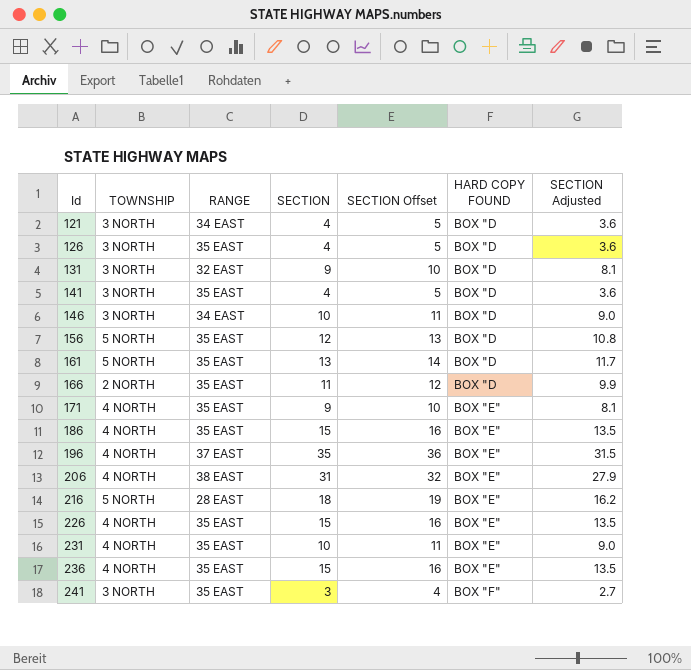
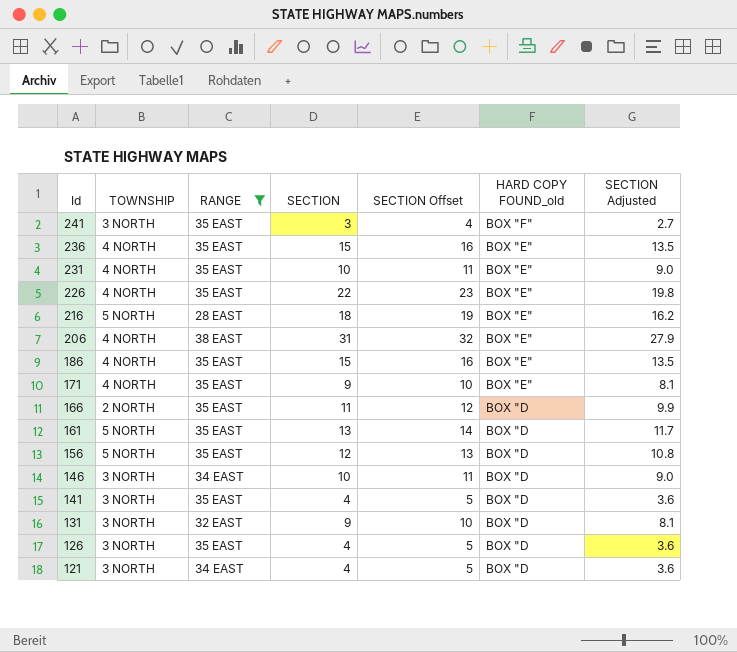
filter: none -> RANGE != 37 EAST
row order: Id ascending -> Id descending
column name: HARD COPY FOUND -> HARD COPY FOUND_old
226 | SECTION: 15 -> 22
226 | SECTION Offset: 16 -> 23
226 | SECTION Adjusted: 13.5 -> 19.8

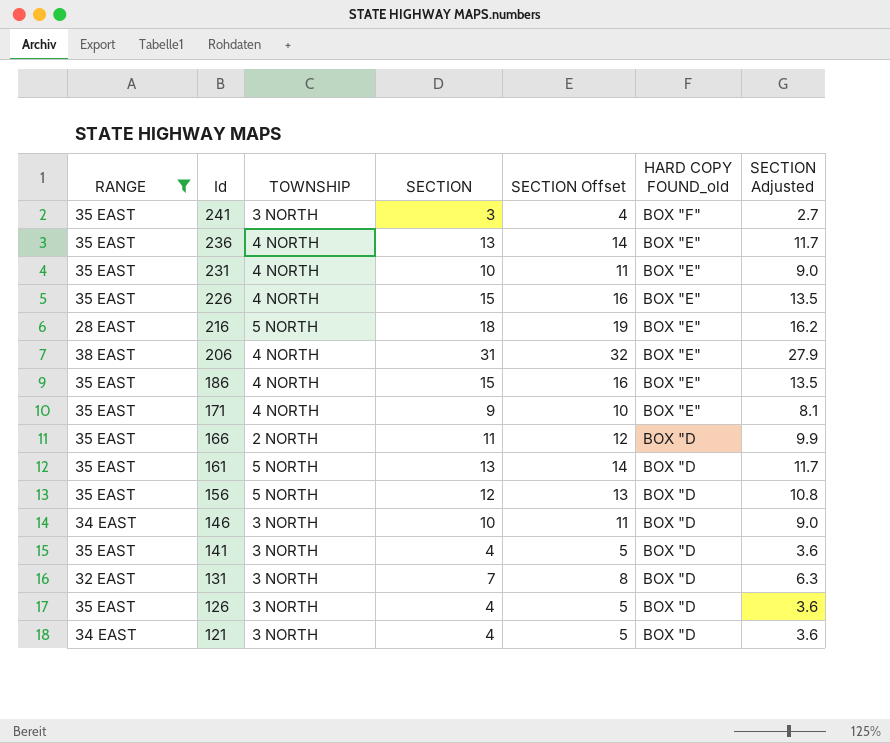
column RANGE | position: 3 -> 1
236 | SECTION: 15 -> 13
236 | SECTION Offset: 16 -> 14
236 | SECTION Adjusted: 13.5 -> 11.7
226 | SECTION: 22 -> 15
226 | SECTION Offset: 23 -> 16
226 | SECTION Adjusted: 19.8 -> 13.5
131 | SECTION: 9 -> 7
131 | SECTION Offset: 10 -> 8
131 | SECTION Adjusted: 8.1 -> 6.3

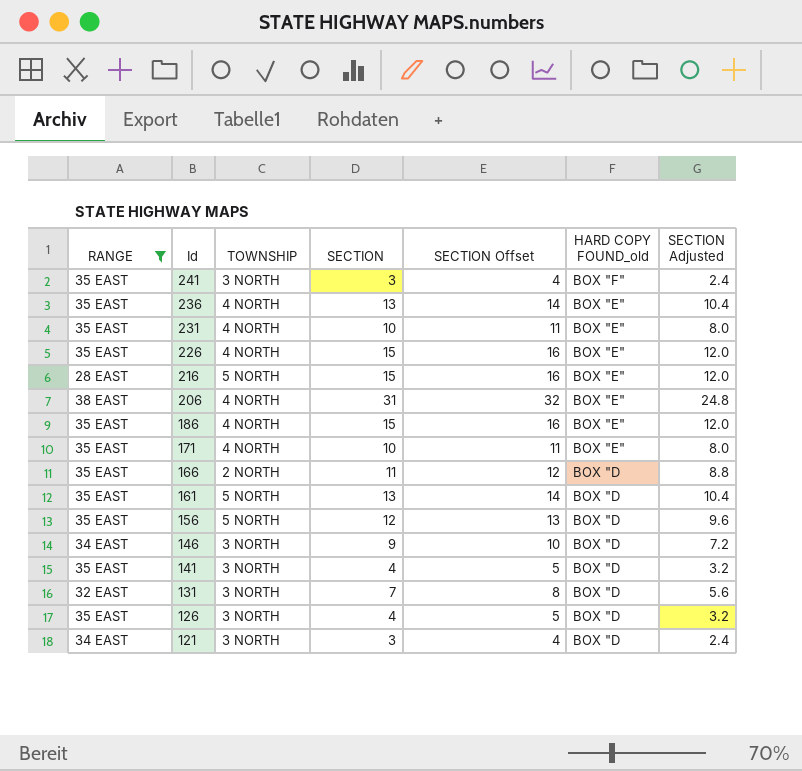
column SECTION Adjusted | formula: [SECTION] * 0.9 -> [SECTION] * 0.8
216 | SECTION: 18 -> 15
216 | SECTION Offset: 19 -> 16
171 | SECTION: 9 -> 10
171 | SECTION Offset: 10 -> 11
146 | SECTION: 10 -> 9
146 | SECTION Offset: 11 -> 10
121 | SECTION: 4 -> 3
121 | SECTION Offset: 5 -> 4

